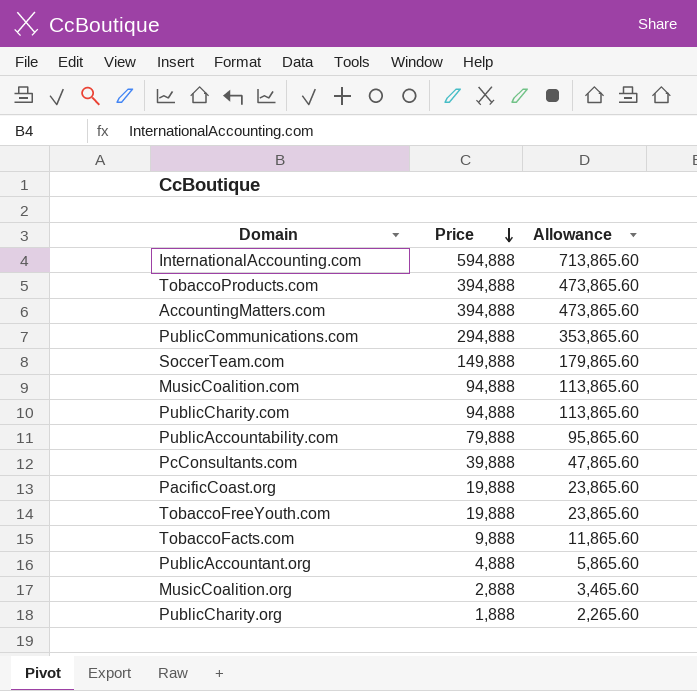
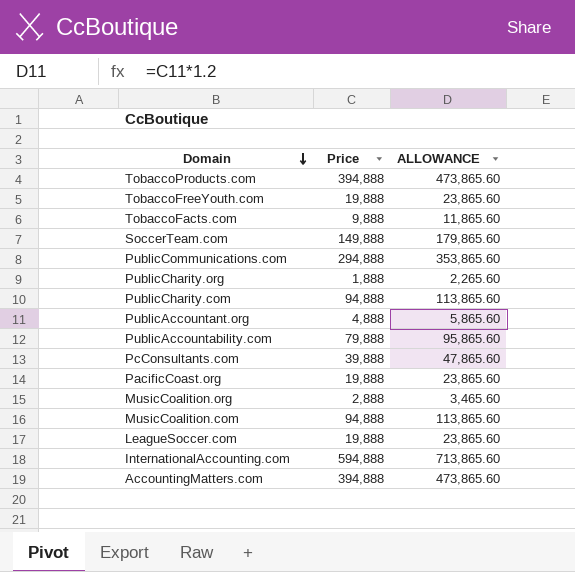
row order: Price descending -> Domain descending
column name: Allowance -> ALLOWANCE
row LeagueSoccer.com: none -> 19,888 | 23,865.60

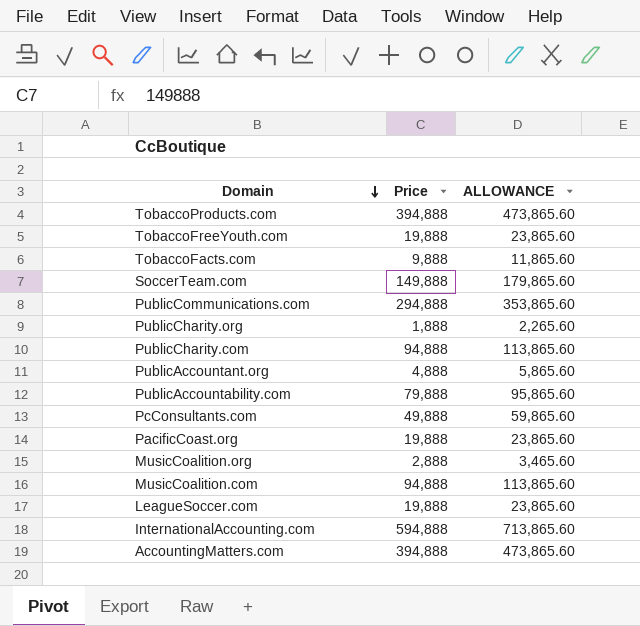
PcConsultants.com | Price: 39,888 -> 49,888
PcConsultants.com | ALLOWANCE: 47,865.60 -> 59,865.60

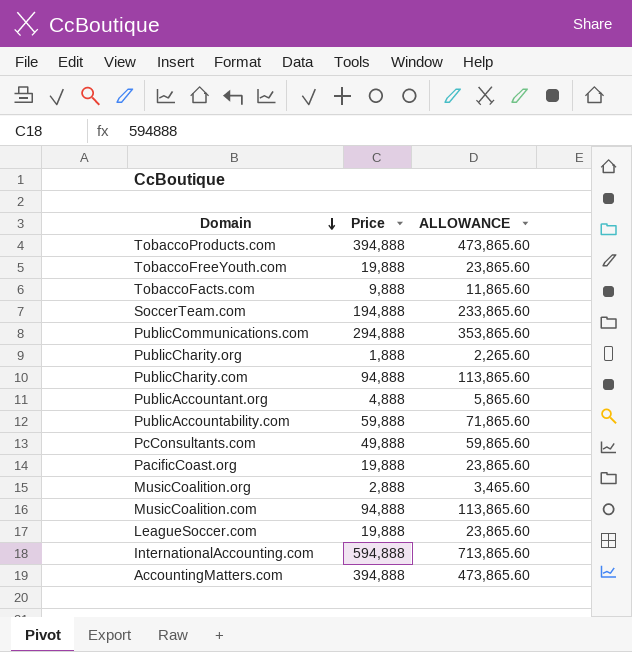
SoccerTeam.com | Price: 149,888 -> 194,888
SoccerTeam.com | ALLOWANCE: 179,865.60 -> 233,865.60
PublicAccountability.com | Price: 79,888 -> 59,888
PublicAccountability.com | ALLOWANCE: 95,865.60 -> 71,865.60

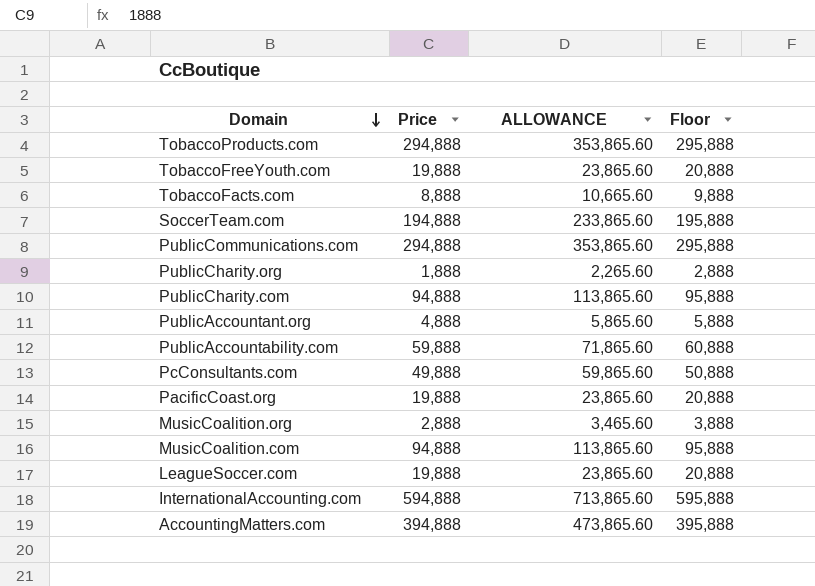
column Floor | formula: none -> [Price] + 1000
TobaccoProducts.com | Price: 394,888 -> 294,888
TobaccoProducts.com | ALLOWANCE: 473,865.60 -> 353,865.60
TobaccoFacts.com | Price: 9,888 -> 8,888
TobaccoFacts.com | ALLOWANCE: 11,865.60 -> 10,665.60

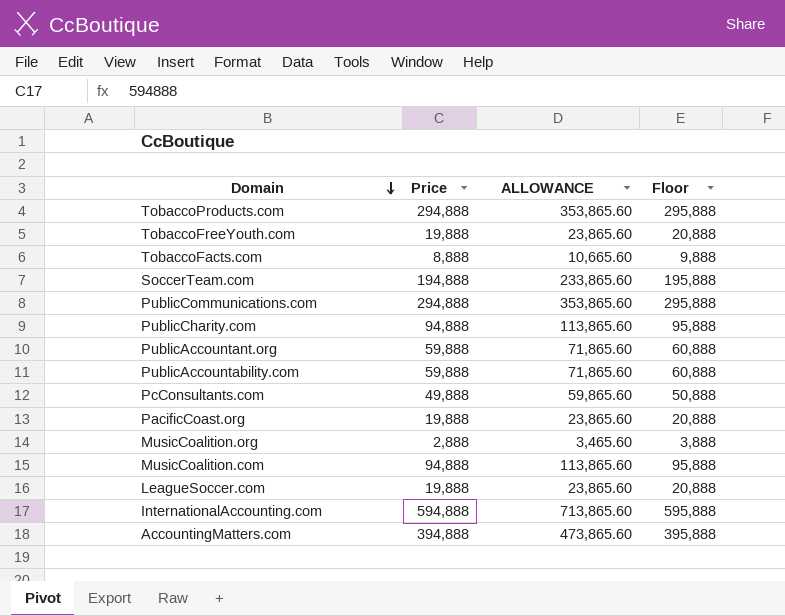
row PublicCharity.org: 1,888 | 2,265.60 | 2,888 -> none
PublicAccountant.org | Price: 4,888 -> 59,888
PublicAccountant.org | ALLOWANCE: 5,865.60 -> 71,865.60
PublicAccountant.org | Floor: 5,888 -> 60,888

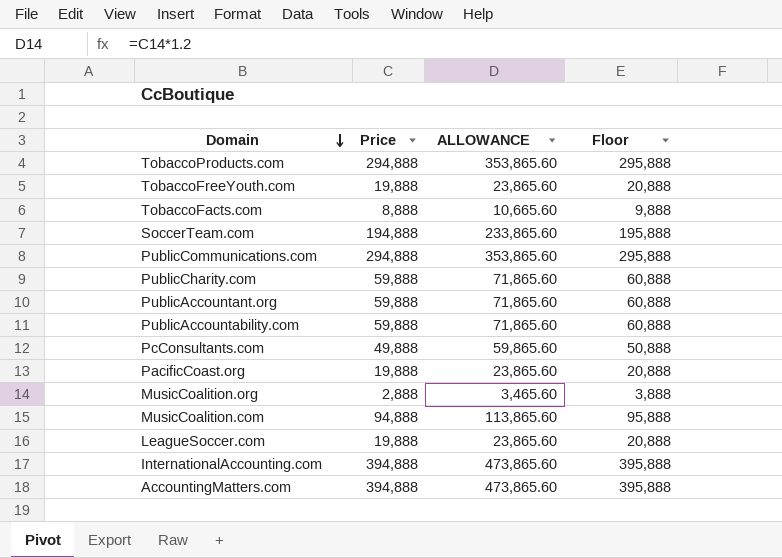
PublicCharity.com | Price: 94,888 -> 59,888
PublicCharity.com | ALLOWANCE: 113,865.60 -> 71,865.60
PublicCharity.com | Floor: 95,888 -> 60,888
InternationalAccounting.com | Price: 594,888 -> 394,888
InternationalAccounting.com | ALLOWANCE: 713,865.60 -> 473,865.60
InternationalAccounting.com | Floor: 595,888 -> 395,888

